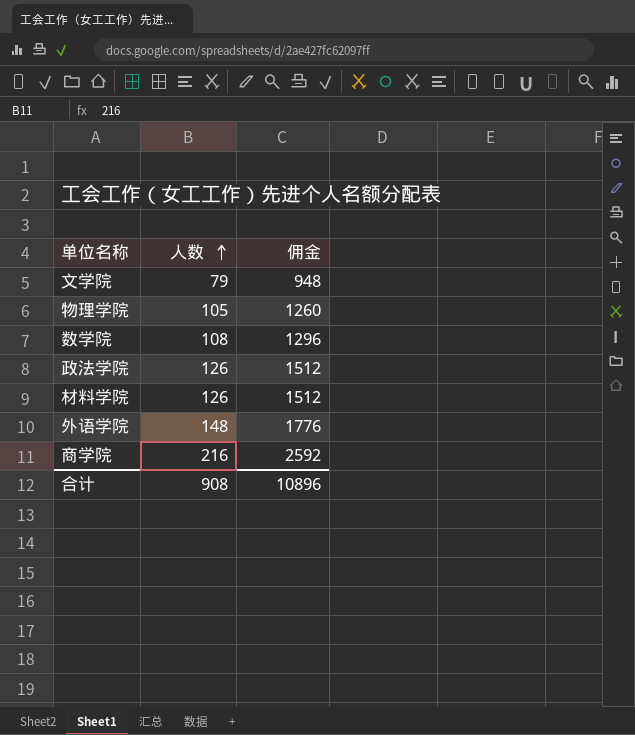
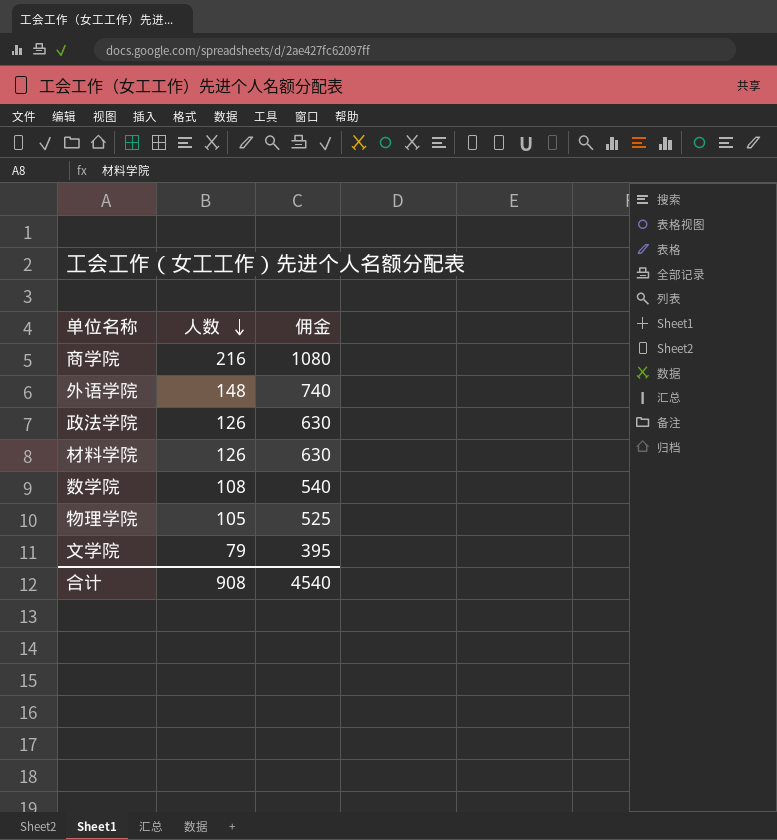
row order: 人数 ascending -> 人数 descending
column 佣金 | formula: [人数] * 12 -> [人数] * 5
合计 | 佣金: 10896 -> 4540

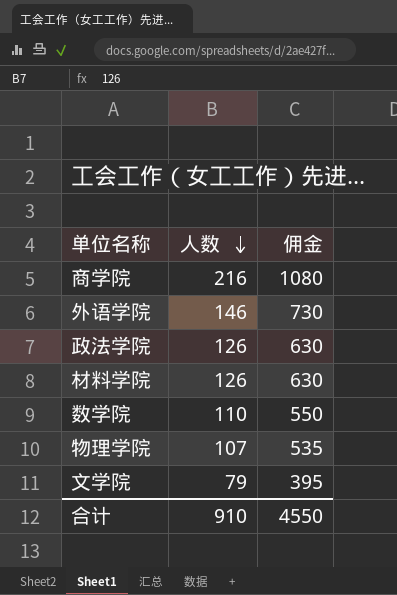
外语学院 | 人数: 148 -> 146
外语学院 | 佣金: 740 -> 730
数学院 | 人数: 108 -> 110
数学院 | 佣金: 540 -> 550
物理学院 | 人数: 105 -> 107
物理学院 | 佣金: 525 -> 535
合计 | 人数: 908 -> 910
合计 | 佣金: 4540 -> 4550

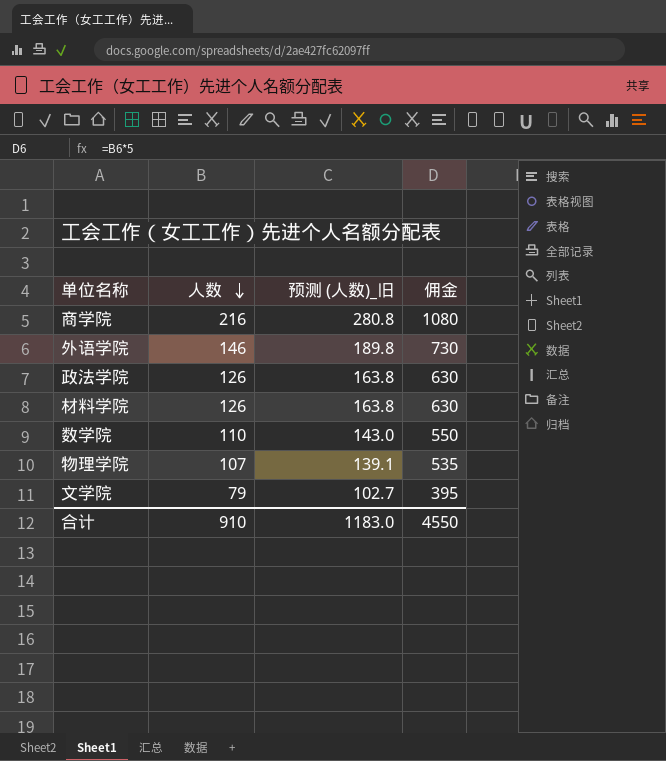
column 预测 (人数)_旧 | formula: none -> [人数] * 1.3

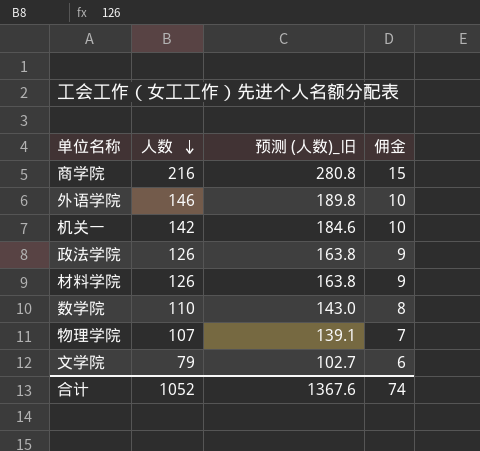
column 佣金 | formula: [人数] * 5 -> [人数] * 0.07
row 机关一: none -> 142 | 184.6 | 10
合计 | 人数: 910 -> 1052
合计 | 预测 (人数)_旧: 1183.0 -> 1367.6
合计 | 佣金: 4550 -> 74

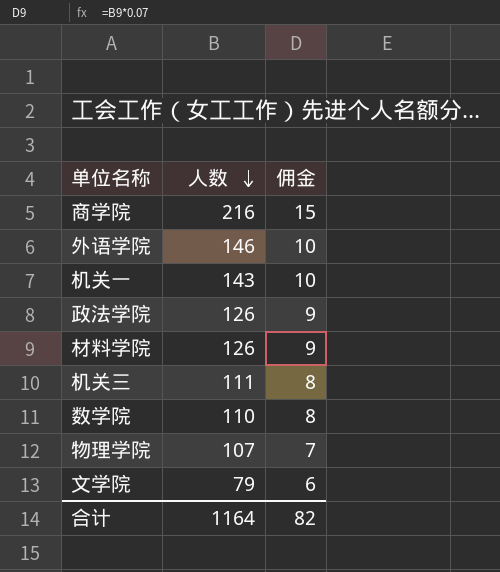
column 预测 (人数)_旧 | formula: [人数] * 1.3 -> none
机关一 | 人数: 142 -> 143
row 机关三: none -> 111 | 8
合计 | 人数: 1052 -> 1164
合计 | 佣金: 74 -> 82

